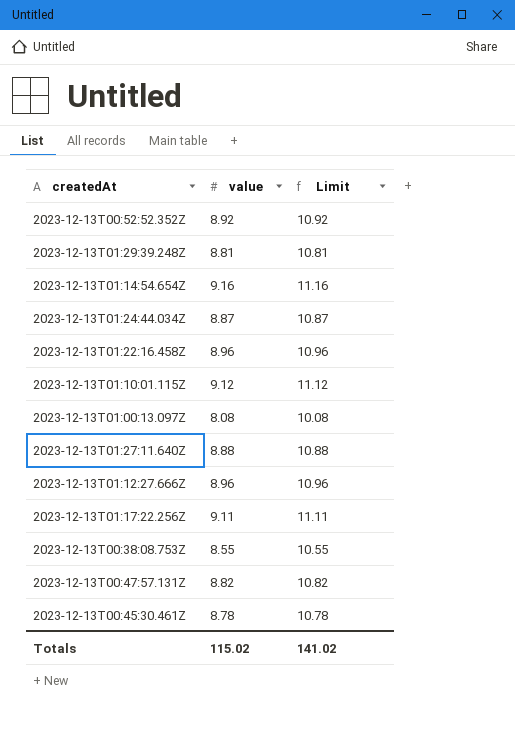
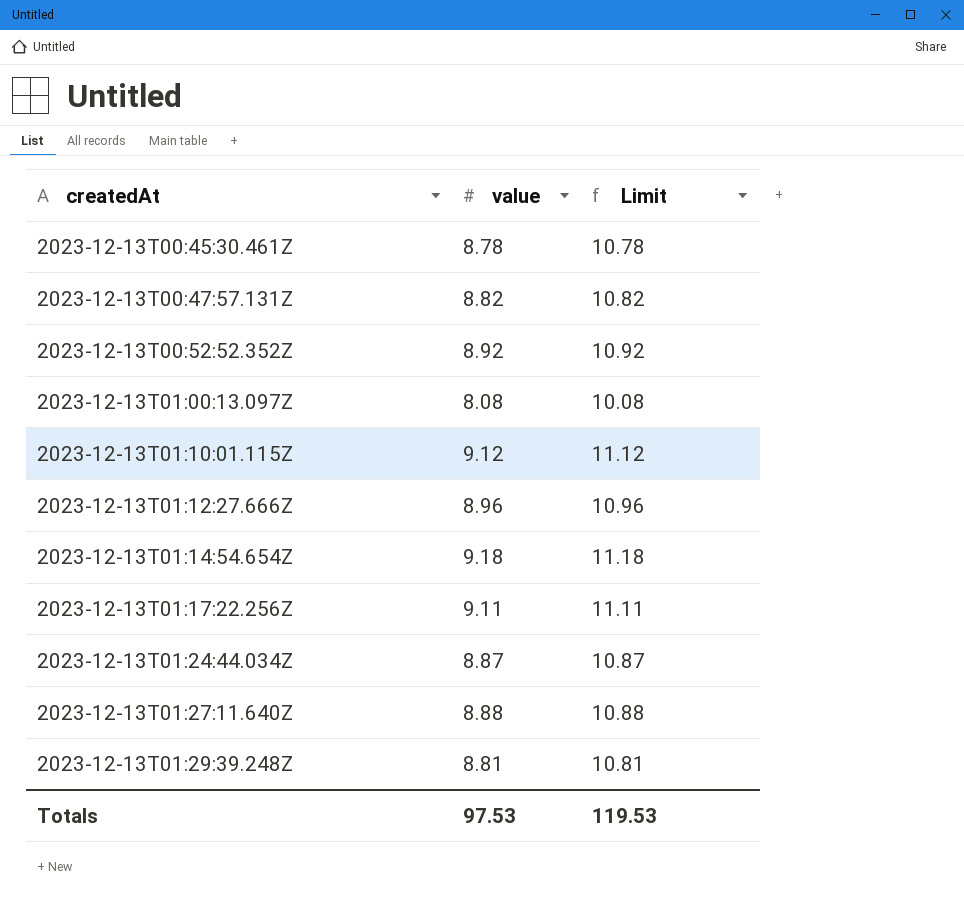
row order: none -> createdAt ascending
row 2023-12-13T01:22:16.458Z: 8.96 | 10.96 -> none
row 2023-12-13T00:38:08.753Z: 8.55 | 10.55 -> none
2023-12-13T01:14:54.654Z | value: 9.16 -> 9.18
2023-12-13T01:14:54.654Z | Limit: 11.16 -> 11.18
Totals | value: 115.02 -> 97.53
Totals | Limit: 141.02 -> 119.53

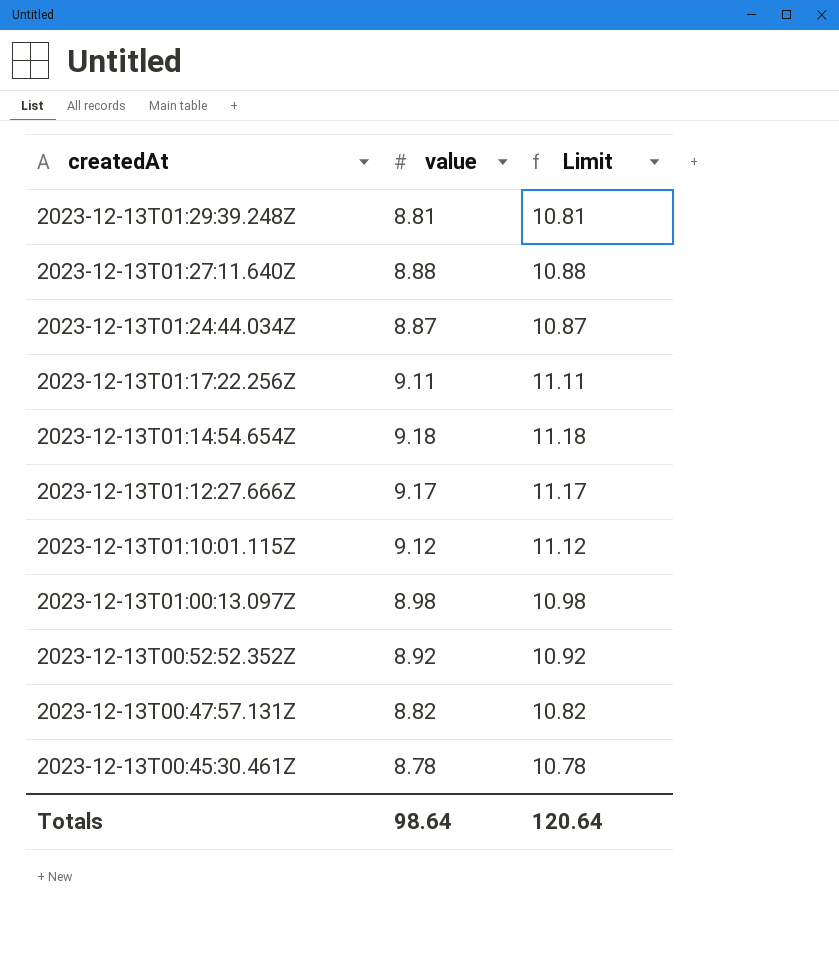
row order: createdAt ascending -> createdAt descending
2023-12-13T01:12:27.666Z | value: 8.96 -> 9.17
2023-12-13T01:12:27.666Z | Limit: 10.96 -> 11.17
2023-12-13T01:00:13.097Z | value: 8.08 -> 8.98
2023-12-13T01:00:13.097Z | Limit: 10.08 -> 10.98
Totals | value: 97.53 -> 98.64
Totals | Limit: 119.53 -> 120.64

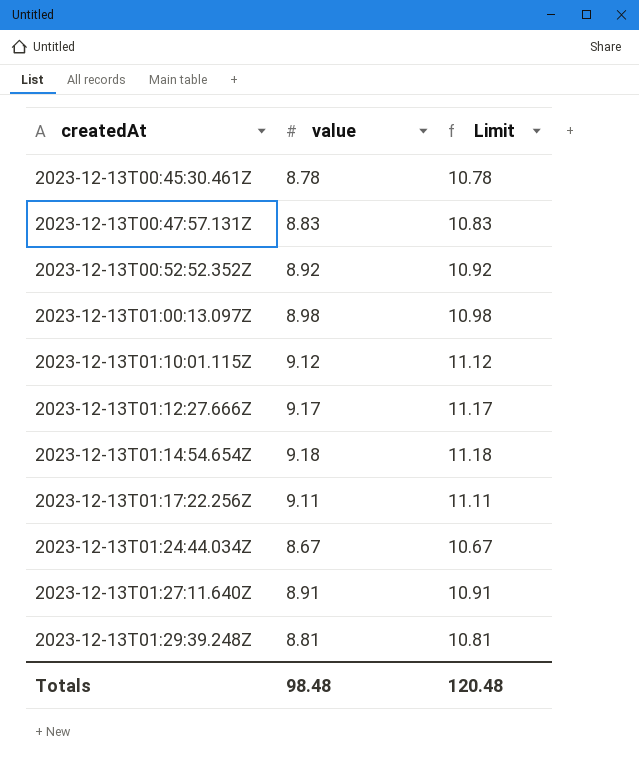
row order: createdAt descending -> createdAt ascending
2023-12-13T00:47:57.131Z | value: 8.82 -> 8.83
2023-12-13T00:47:57.131Z | Limit: 10.82 -> 10.83
2023-12-13T01:24:44.034Z | value: 8.87 -> 8.67
2023-12-13T01:24:44.034Z | Limit: 10.87 -> 10.67
2023-12-13T01:27:11.640Z | value: 8.88 -> 8.91
2023-12-13T01:27:11.640Z | Limit: 10.88 -> 10.91
Totals | value: 98.64 -> 98.48
Totals | Limit: 120.64 -> 120.48

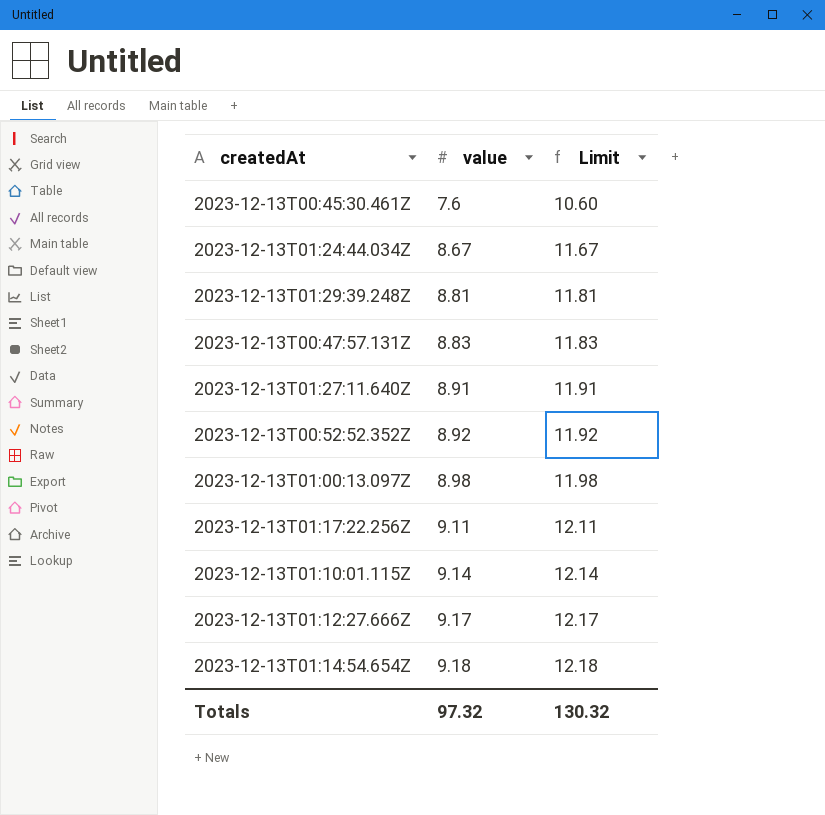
row order: createdAt ascending -> value ascending
column Limit | formula: [value] + 2 -> [value] + 3
2023-12-13T00:45:30.461Z | value: 8.78 -> 7.6
2023-12-13T01:10:01.115Z | value: 9.12 -> 9.14
Totals | value: 98.48 -> 97.32
Totals | Limit: 120.48 -> 130.32

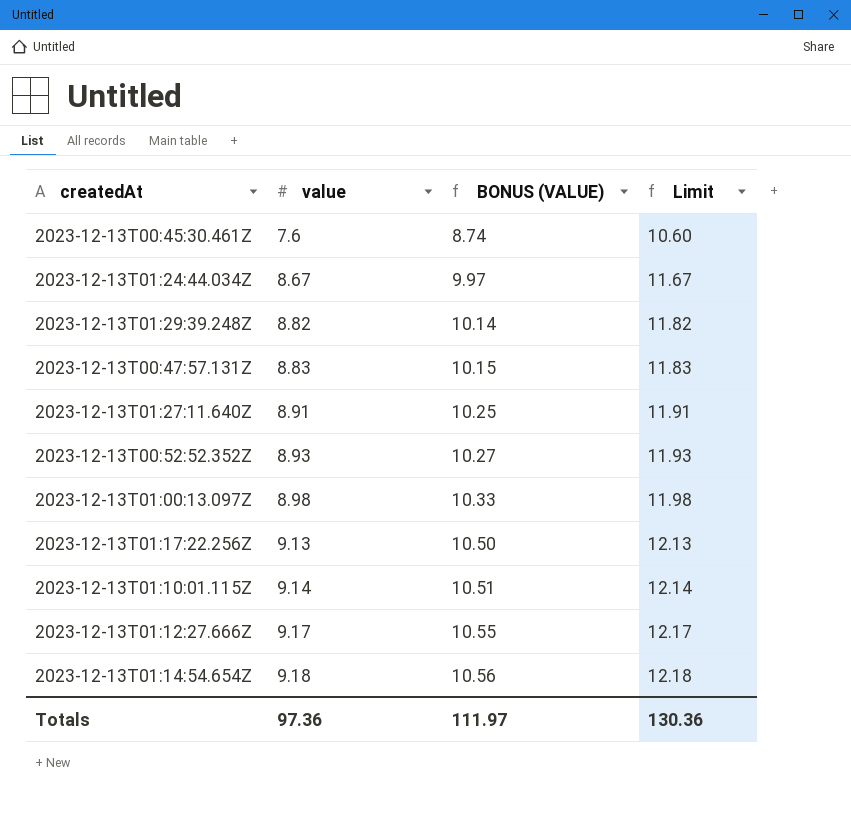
column BONUS (VALUE) | formula: none -> [value] * 1.15
2023-12-13T01:29:39.248Z | value: 8.81 -> 8.82
2023-12-13T01:29:39.248Z | Limit: 11.81 -> 11.82
2023-12-13T00:52:52.352Z | value: 8.92 -> 8.93
2023-12-13T00:52:52.352Z | Limit: 11.92 -> 11.93
2023-12-13T01:17:22.256Z | value: 9.11 -> 9.13
2023-12-13T01:17:22.256Z | Limit: 12.11 -> 12.13
Totals | value: 97.32 -> 97.36
Totals | Limit: 130.32 -> 130.36

